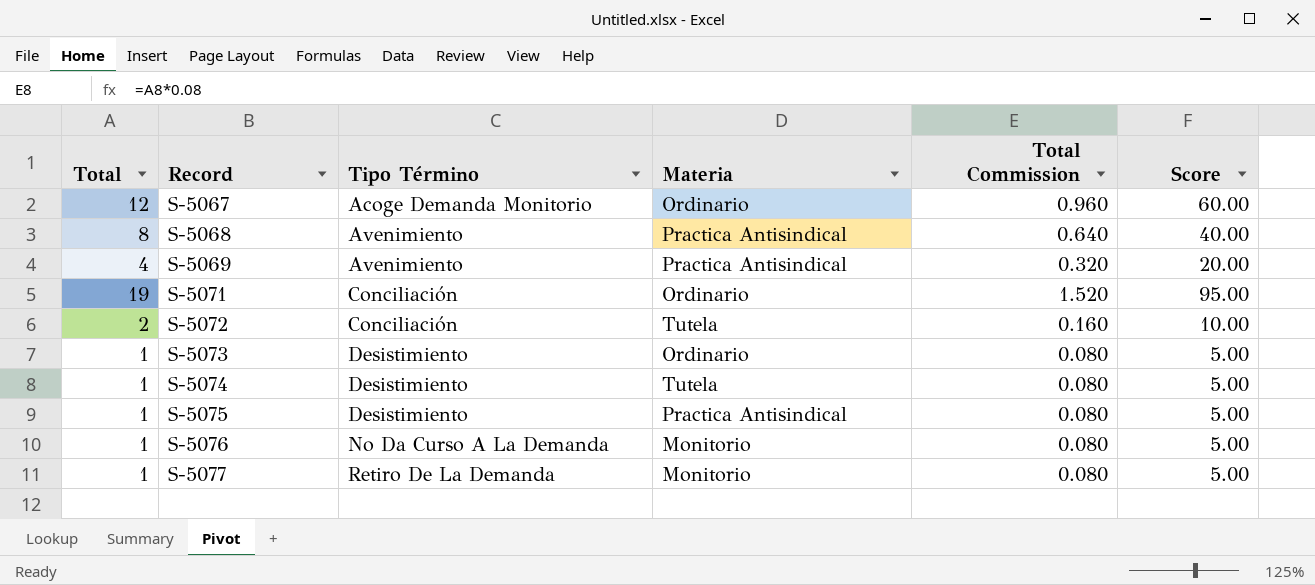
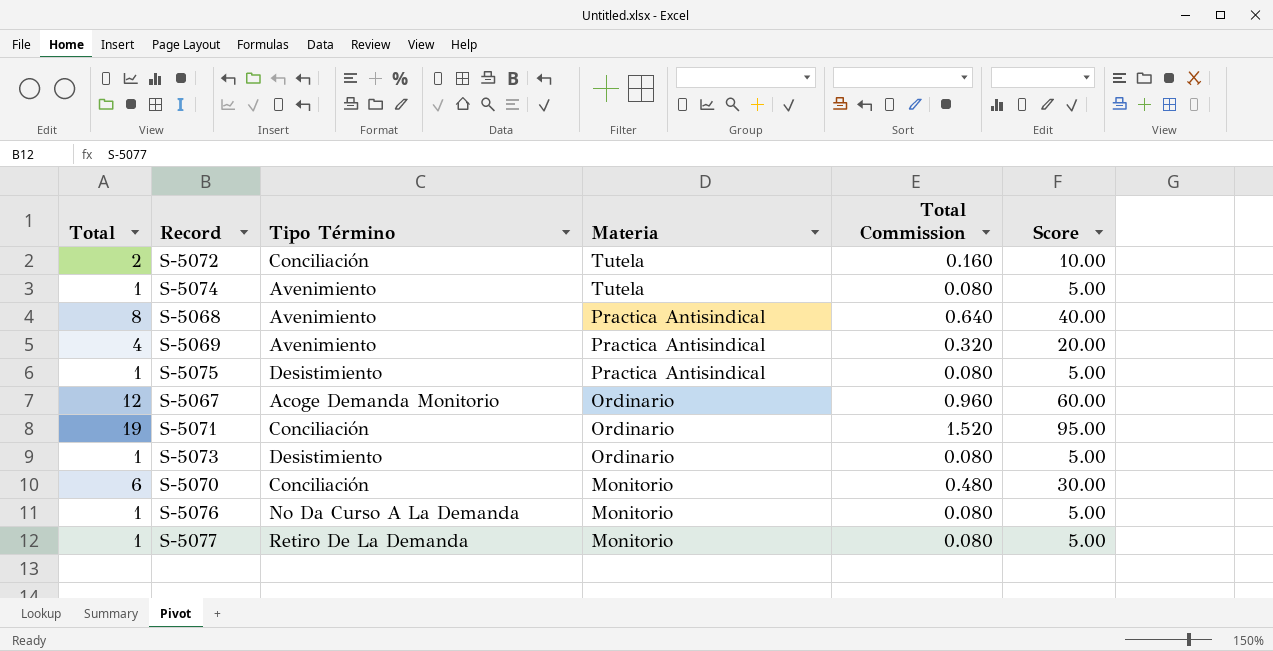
row order: Record ascending -> Materia descending
S-5074 | Tipo Término: Desistimiento -> Avenimiento
row S-5070: none -> 6 | Conciliación | Monitorio | 0.480 | 30.00

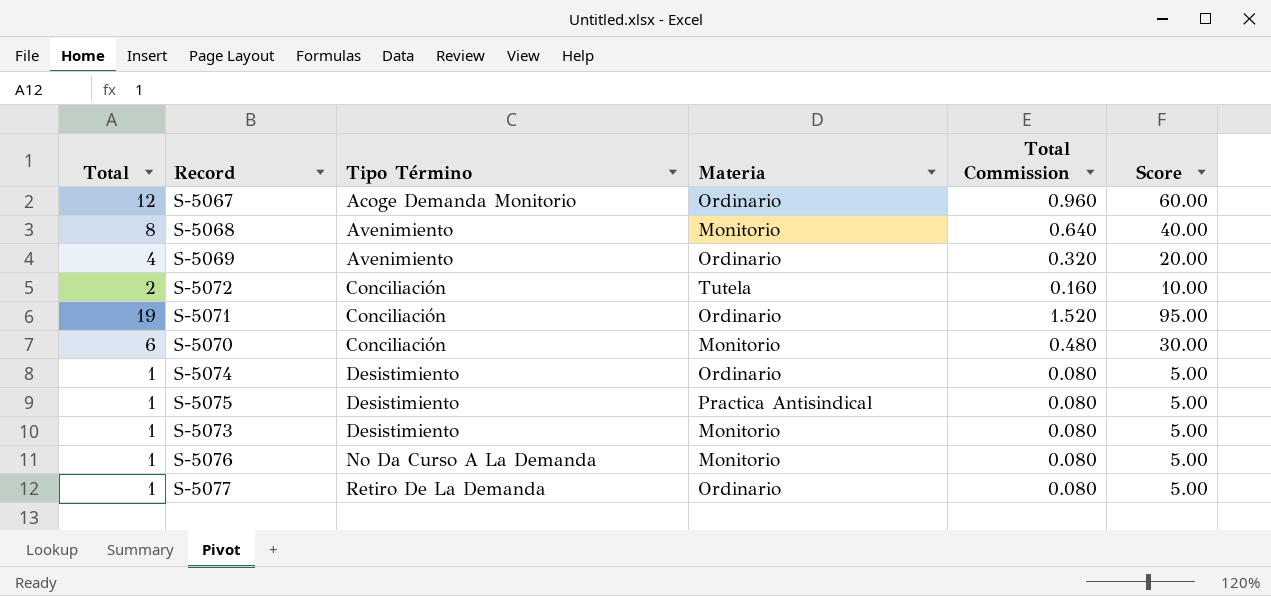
row order: Materia descending -> Tipo Término ascending
S-5068 | Materia: Practica Antisindical -> Monitorio
S-5069 | Materia: Practica Antisindical -> Ordinario
S-5074 | Tipo Término: Avenimiento -> Desistimiento
S-5074 | Materia: Tutela -> Ordinario
S-5073 | Materia: Ordinario -> Monitorio
S-5077 | Materia: Monitorio -> Ordinario

